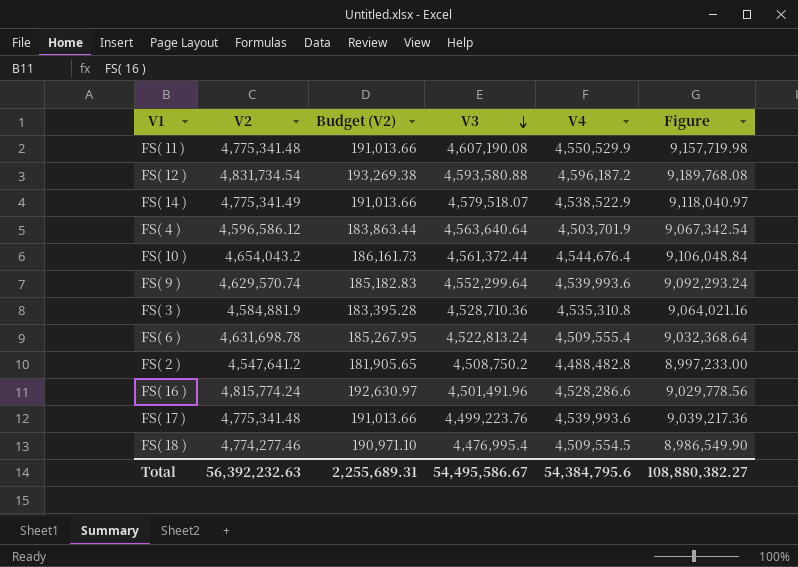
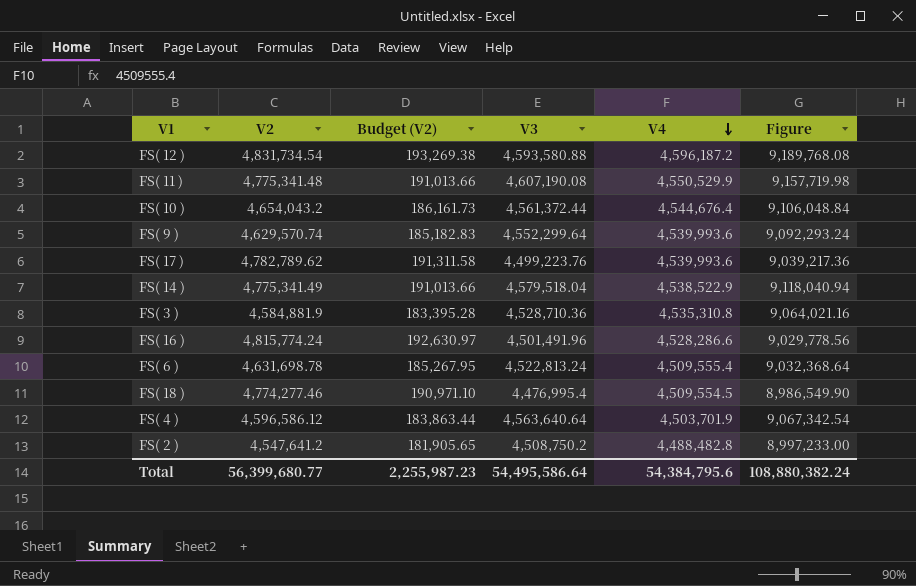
row order: V3 descending -> V4 descending
FS( 17 ) | V2: 4,775,341.48 -> 4,782,789.62
FS( 17 ) | Budget (V2): 191,013.66 -> 191,311.58
FS( 14 ) | V3: 4,579,518.07 -> 4,579,518.04
FS( 14 ) | Figure: 9,118,040.97 -> 9,118,040.94
Total | V2: 56,392,232.63 -> 56,399,680.77
Total | Budget (V2): 2,255,689.31 -> 2,255,987.23
Total | V3: 54,495,586.67 -> 54,495,586.64
Total | Figure: 108,880,382.27 -> 108,880,382.24

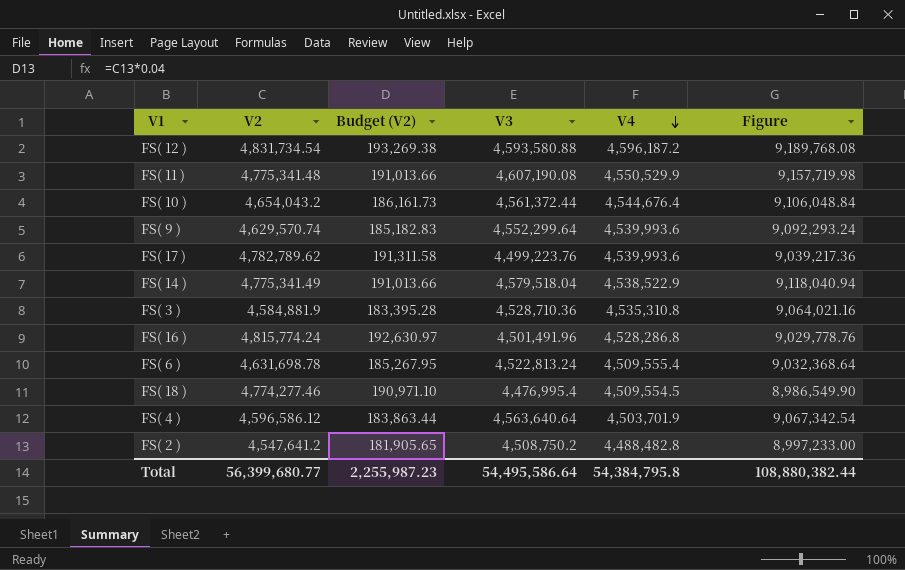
FS( 16 ) | V4: 4,528,286.6 -> 4,528,286.8
FS( 16 ) | Figure: 9,029,778.56 -> 9,029,778.76
Total | V4: 54,384,795.6 -> 54,384,795.8
Total | Figure: 108,880,382.24 -> 108,880,382.44

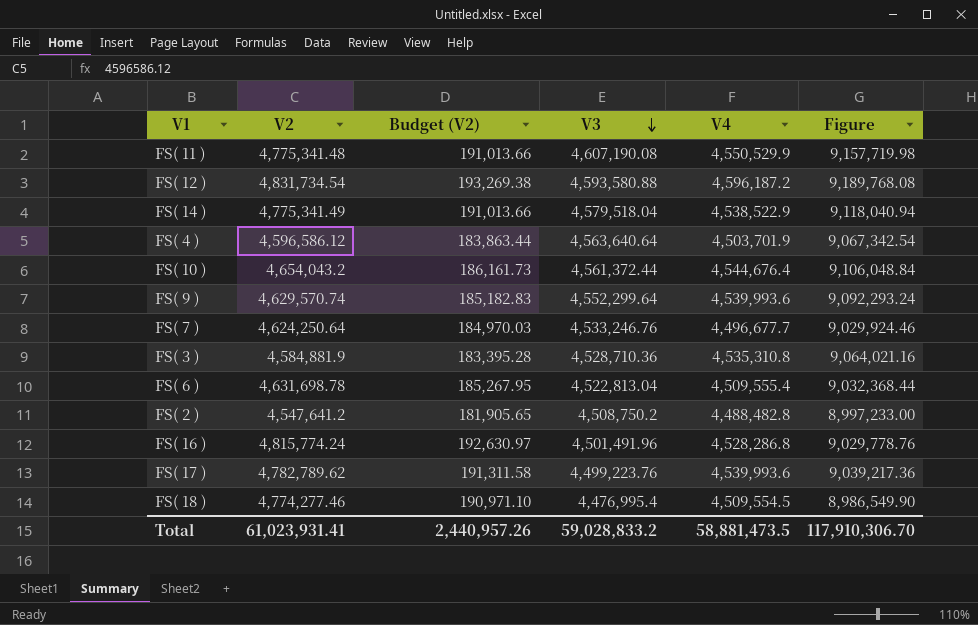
row order: V4 descending -> V3 descending
row FS( 7 ): none -> 4,624,250.64 | 184,970.03 | 4,533,246.76 | 4,496,677.7 | 9,029,924.46
FS( 6 ) | V3: 4,522,813.24 -> 4,522,813.04
FS( 6 ) | Figure: 9,032,368.64 -> 9,032,368.44
Total | V2: 56,399,680.77 -> 61,023,931.41
Total | Budget (V2): 2,255,987.23 -> 2,440,957.26
Total | V3: 54,495,586.64 -> 59,028,833.2
Total | V4: 54,384,795.8 -> 58,881,473.5
Total | Figure: 108,880,382.44 -> 117,910,306.70

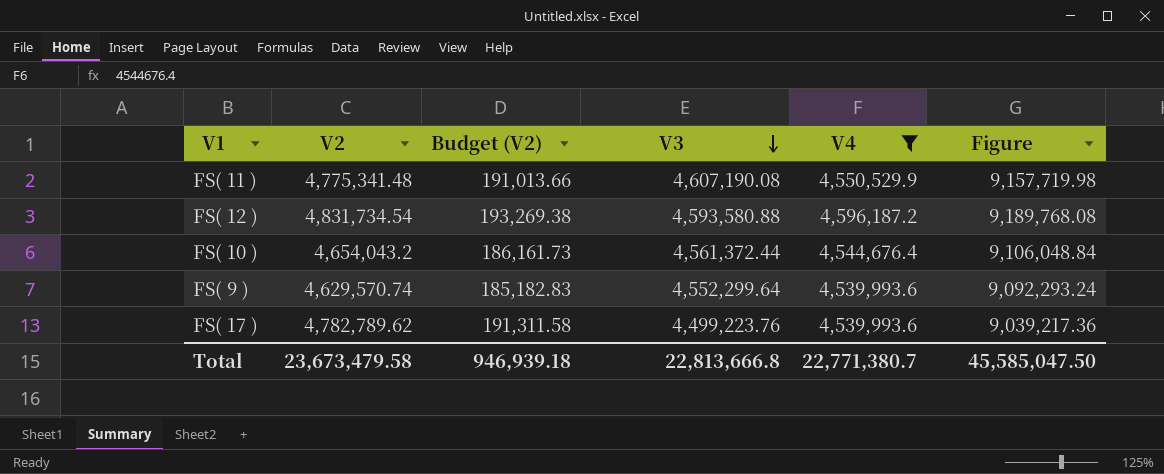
filter: none -> V4 >= 4,539,993.6
Total | V2: 61,023,931.41 -> 23,673,479.58
Total | Budget (V2): 2,440,957.26 -> 946,939.18
Total | V3: 59,028,833.2 -> 22,813,666.8
Total | V4: 58,881,473.5 -> 22,771,380.7
Total | Figure: 117,910,306.70 -> 45,585,047.50

